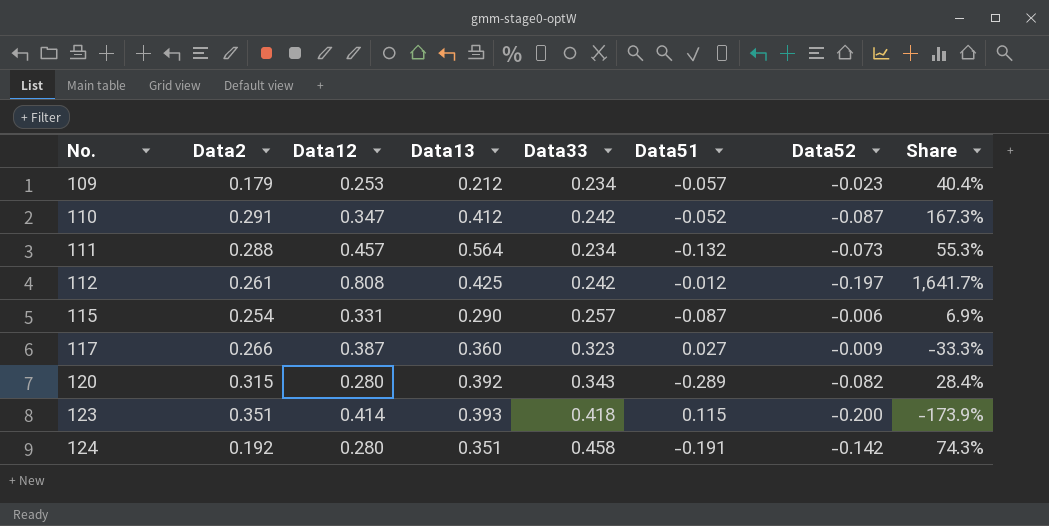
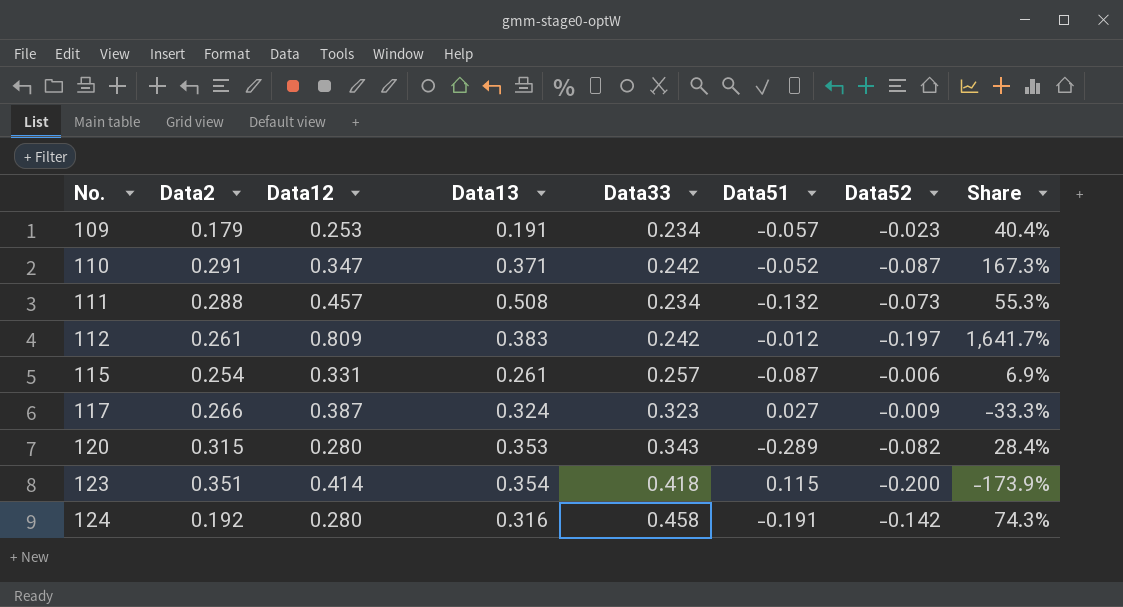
109 | Data13: 0.212 -> 0.191
110 | Data13: 0.412 -> 0.371
111 | Data13: 0.564 -> 0.508
112 | Data12: 0.808 -> 0.809
112 | Data13: 0.425 -> 0.383
115 | Data13: 0.290 -> 0.261
117 | Data13: 0.360 -> 0.324
120 | Data13: 0.392 -> 0.353
123 | Data13: 0.393 -> 0.354
124 | Data13: 0.351 -> 0.316

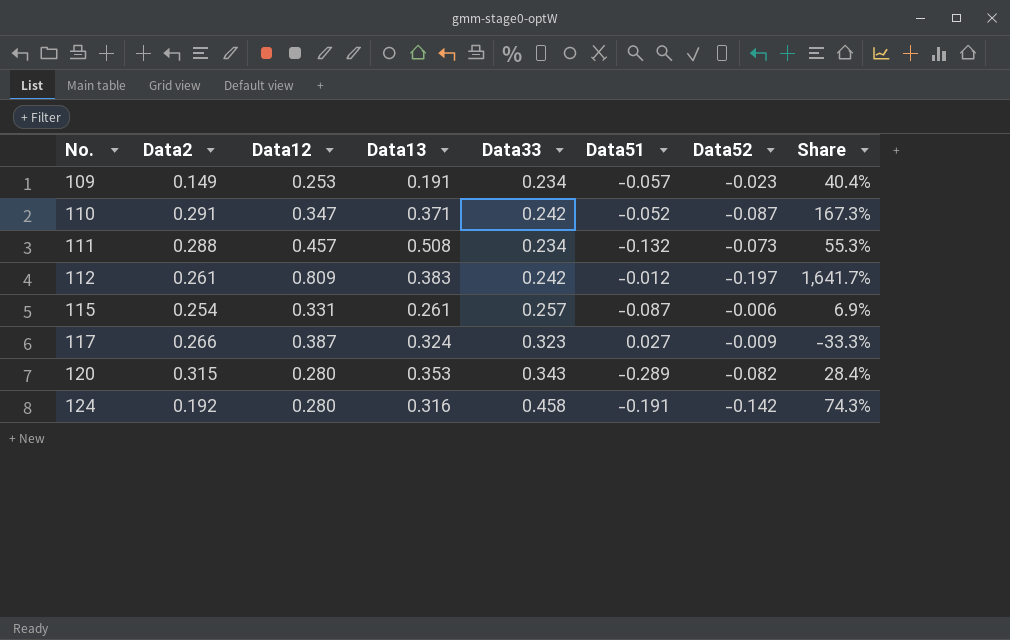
row 123: 0.351 | 0.414 | 0.354 | 0.418 | 0.115 | -0.200 | -173.9% -> none
109 | Data2: 0.179 -> 0.149

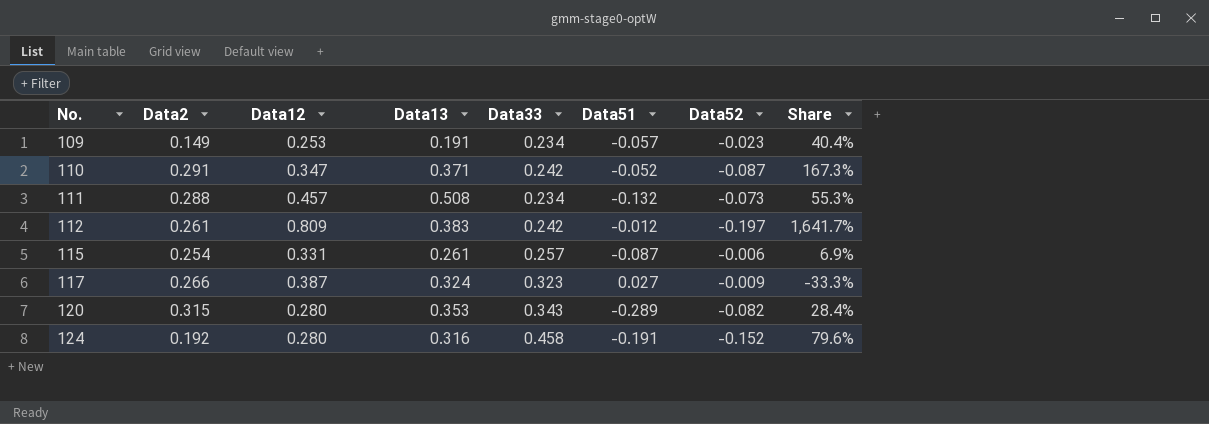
124 | Data52: -0.142 -> -0.152
124 | Share: 74.3% -> 79.6%

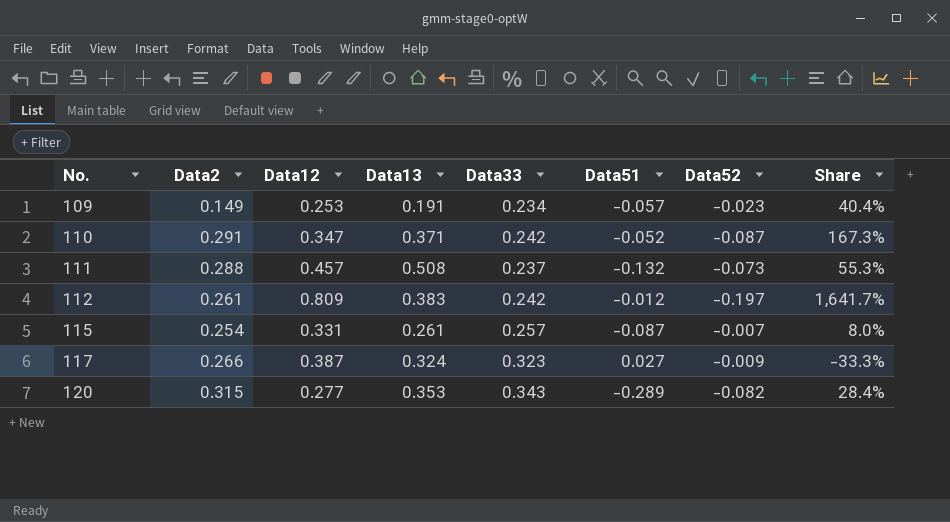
row 124: 0.192 | 0.280 | 0.316 | 0.458 | -0.191 | -0.152 | 79.6% -> none
111 | Data33: 0.234 -> 0.237
115 | Data52: -0.006 -> -0.007
115 | Share: 6.9% -> 8.0%
120 | Data12: 0.280 -> 0.277

